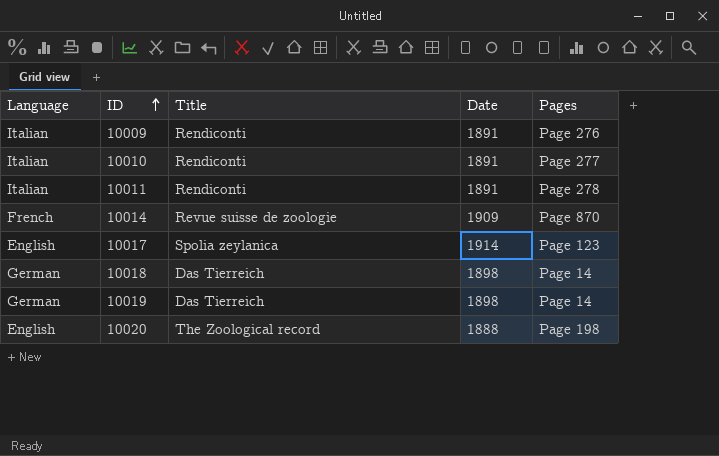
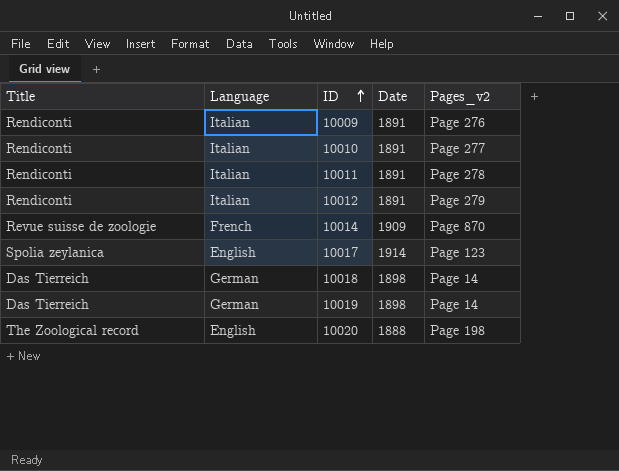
column Title | position: 3 -> 1
column name: Pages -> Pages_v2
row 10012: none -> Rendiconti | Italian | 1891 | Page 279

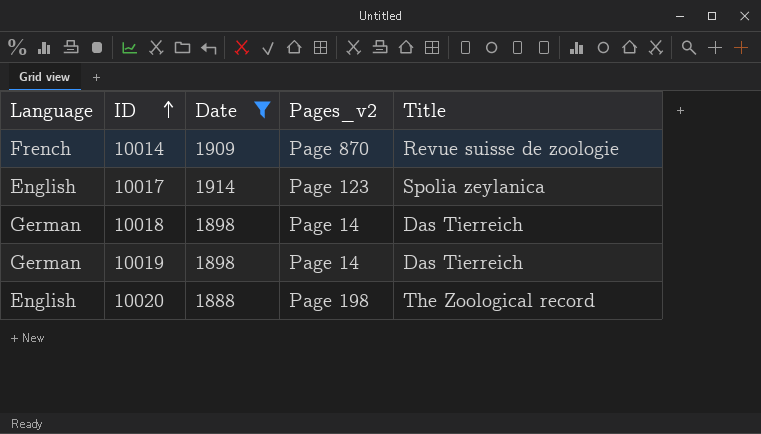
filter: none -> Date != 1891
column Title | position: 1 -> 5

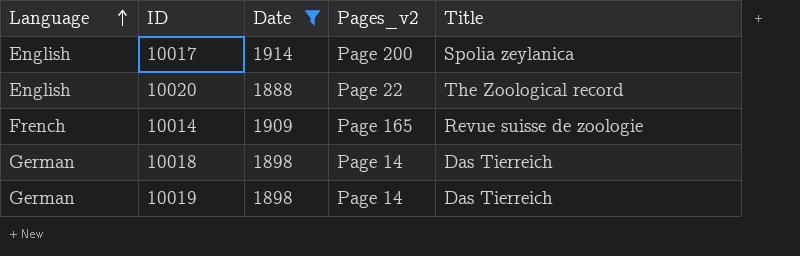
row order: ID ascending -> Language ascending
10017 | Pages_v2: Page 123 -> Page 200
10020 | Pages_v2: Page 198 -> Page 22
10014 | Pages_v2: Page 870 -> Page 165

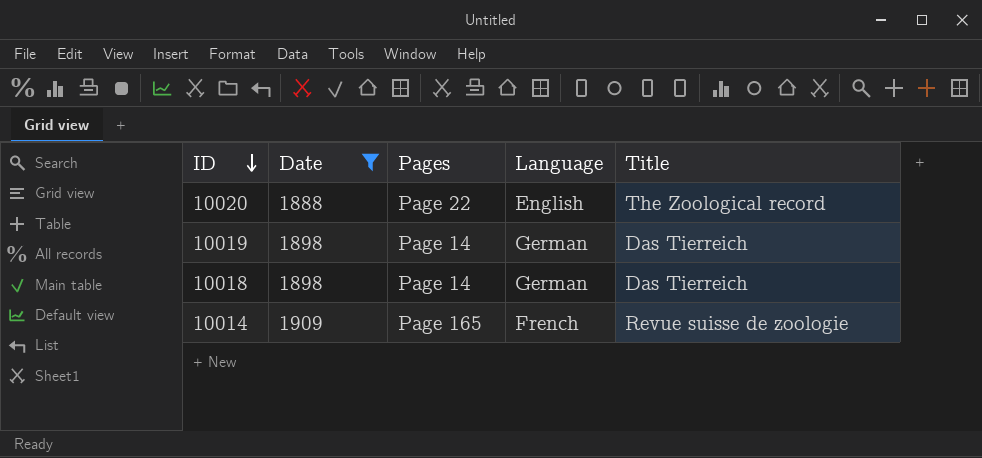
row order: Language ascending -> ID descending
column name: Pages_v2 -> Pages
column Language | position: 1 -> 4
row 10017: English | 1914 | Page 200 | Spolia zeylanica -> none

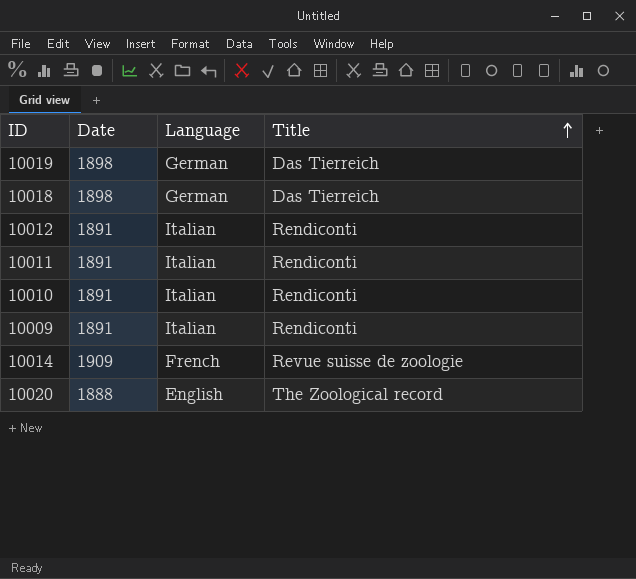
filter: Date != 1891 -> none
row order: ID descending -> Title ascending
column Pages | position: 3 -> none

